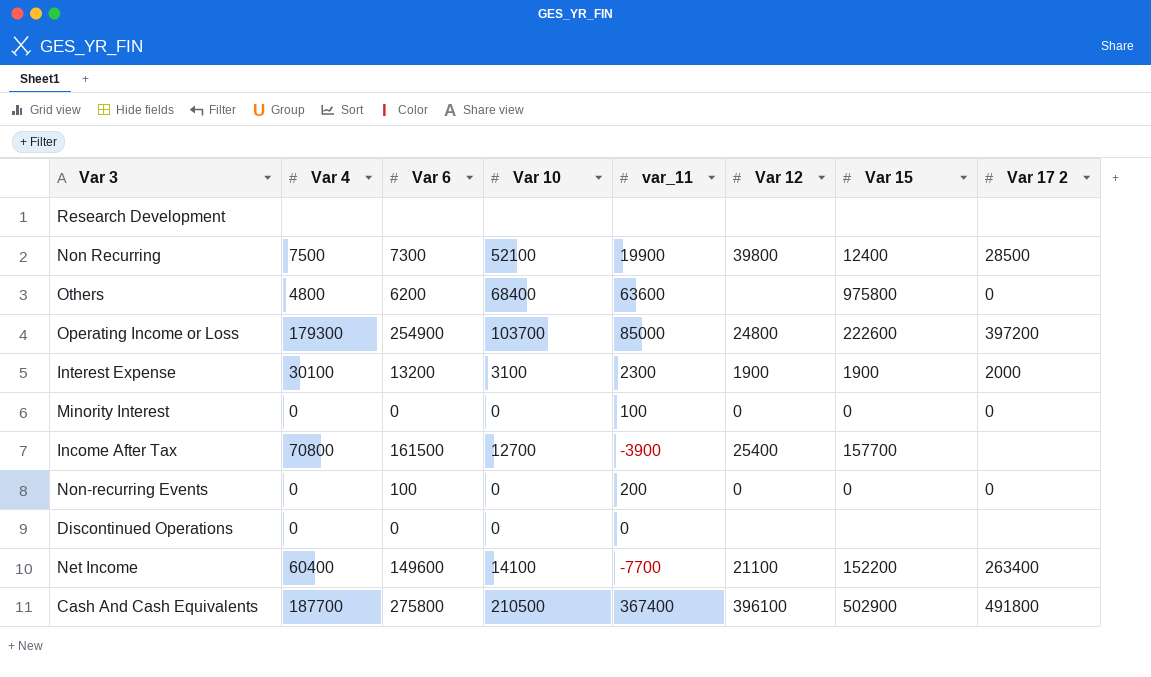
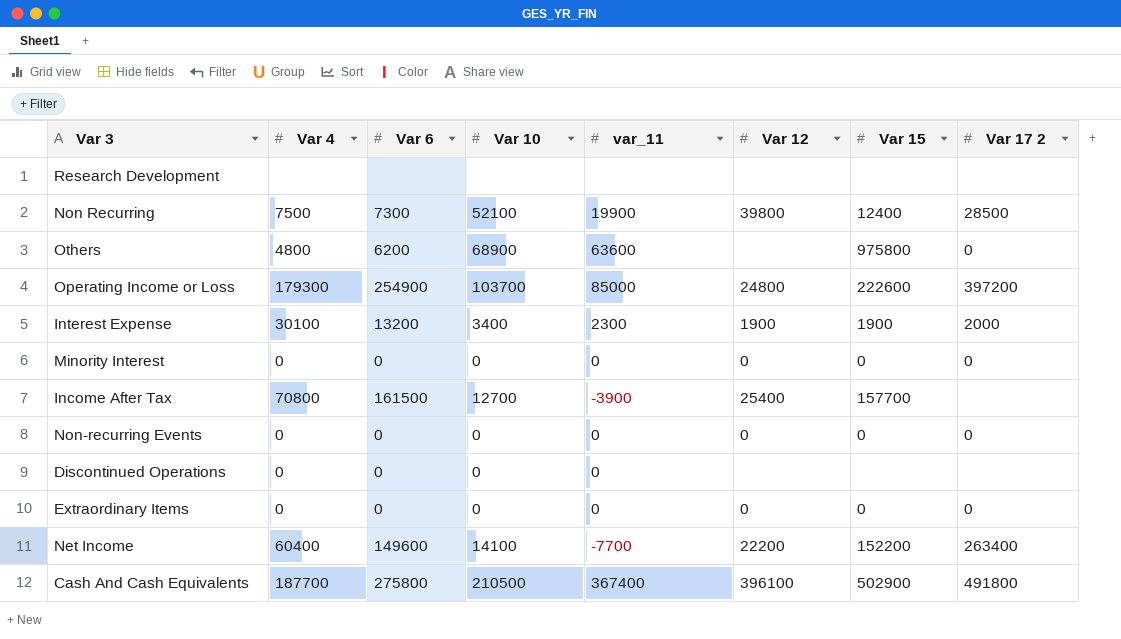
Others | Var 10: 68400 -> 68900
Interest Expense | Var 10: 3100 -> 3400
Minority Interest | var_11: 100 -> 0
Non-recurring Events | Var 6: 100 -> 0
Non-recurring Events | var_11: 200 -> 0
row Extraordinary Items: none -> 0 | 0 | 0 | 0 | 0 | 0 | 0
Net Income | Var 12: 21100 -> 22200

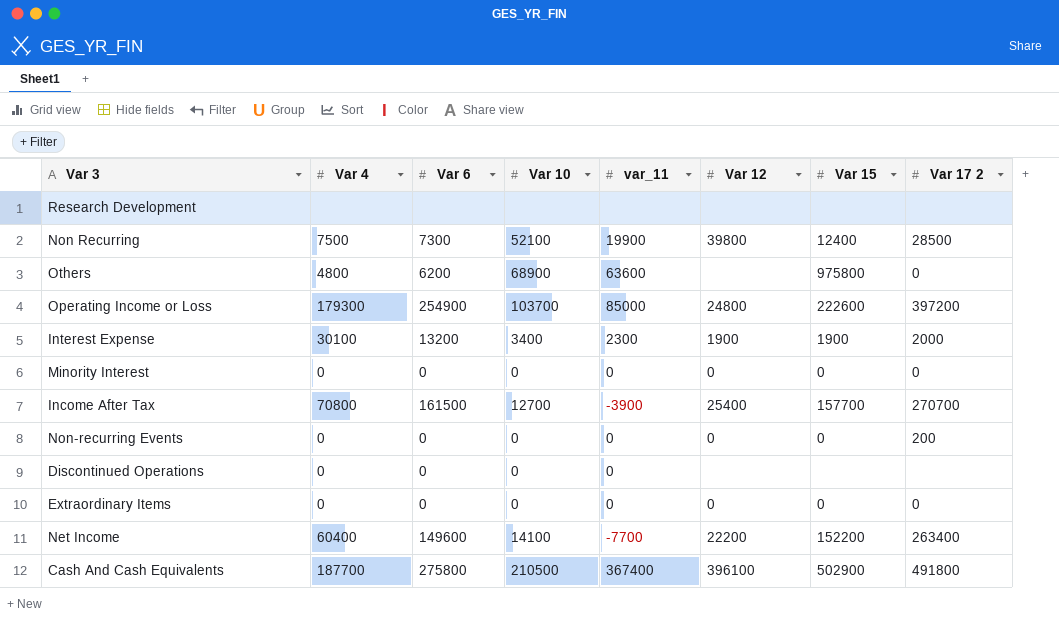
Income After Tax | Var 17 2: none -> 270700
Non-recurring Events | Var 17 2: 0 -> 200

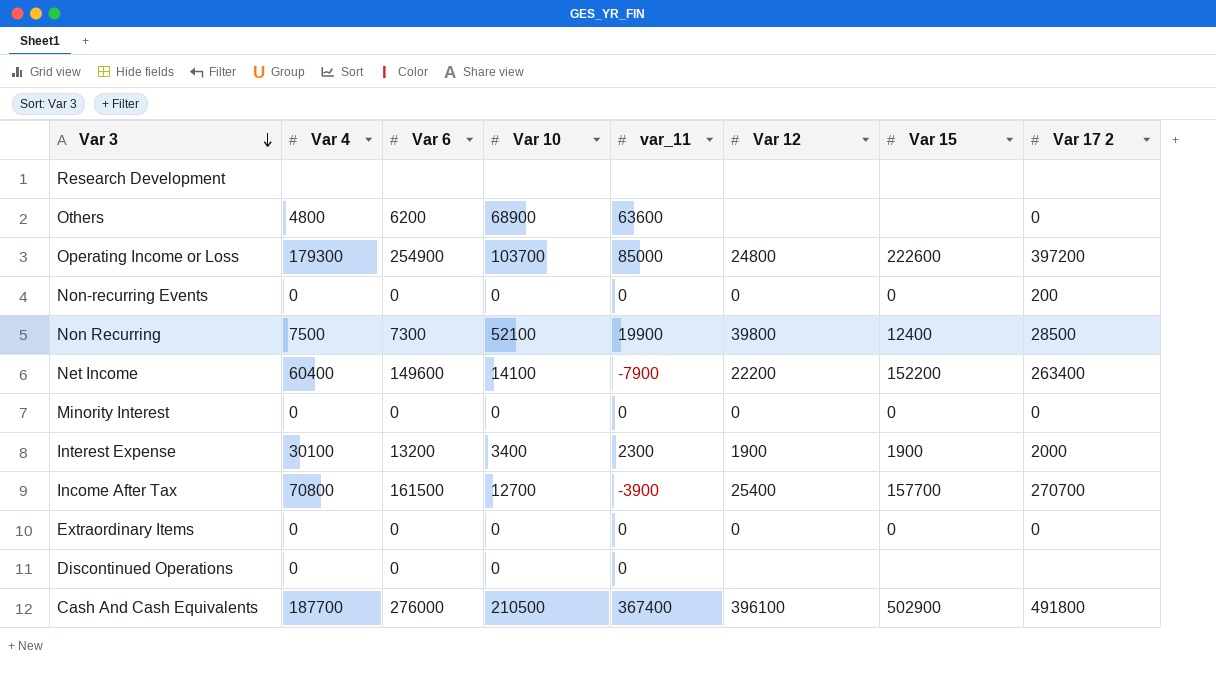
row order: none -> Var 3 descending
Others | Var 15: 975800 -> none
Net Income | var_11: -7700 -> -7900
Cash And Cash Equivalents | Var 6: 275800 -> 276000

